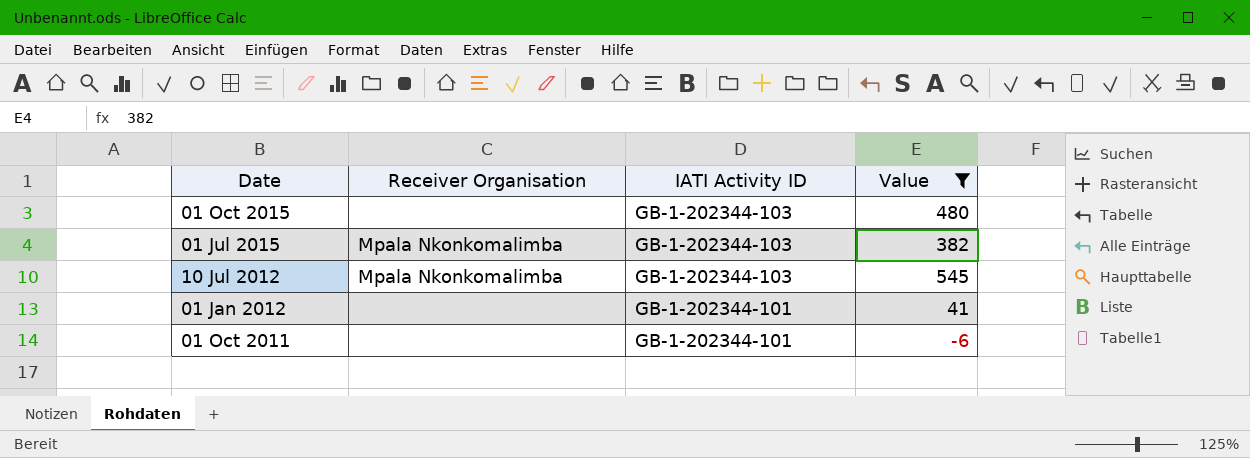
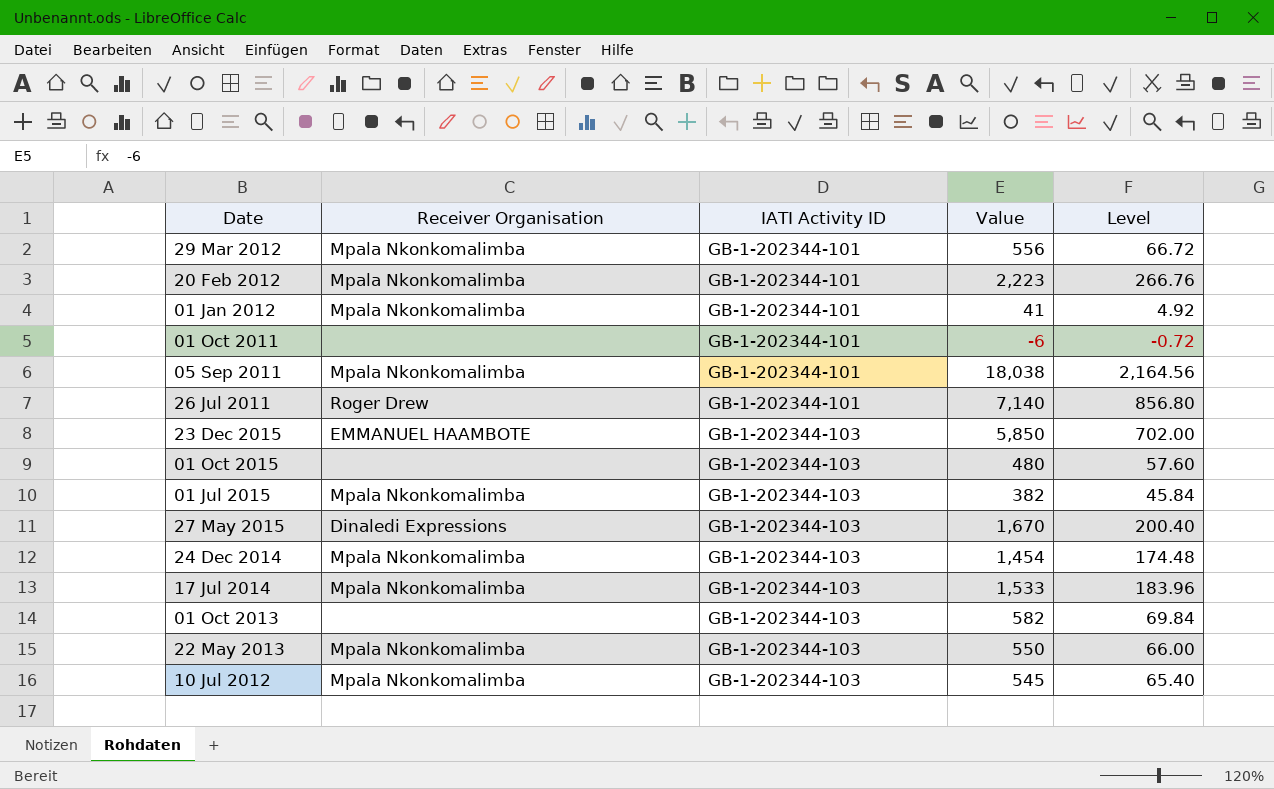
filter: Value <= 545 -> none
row order: Date descending -> IATI Activity ID ascending
column Level | formula: none -> [Value] * 0.12
01 Jan 2012 | Receiver Organisation: none -> Mpala Nkonkomalimba

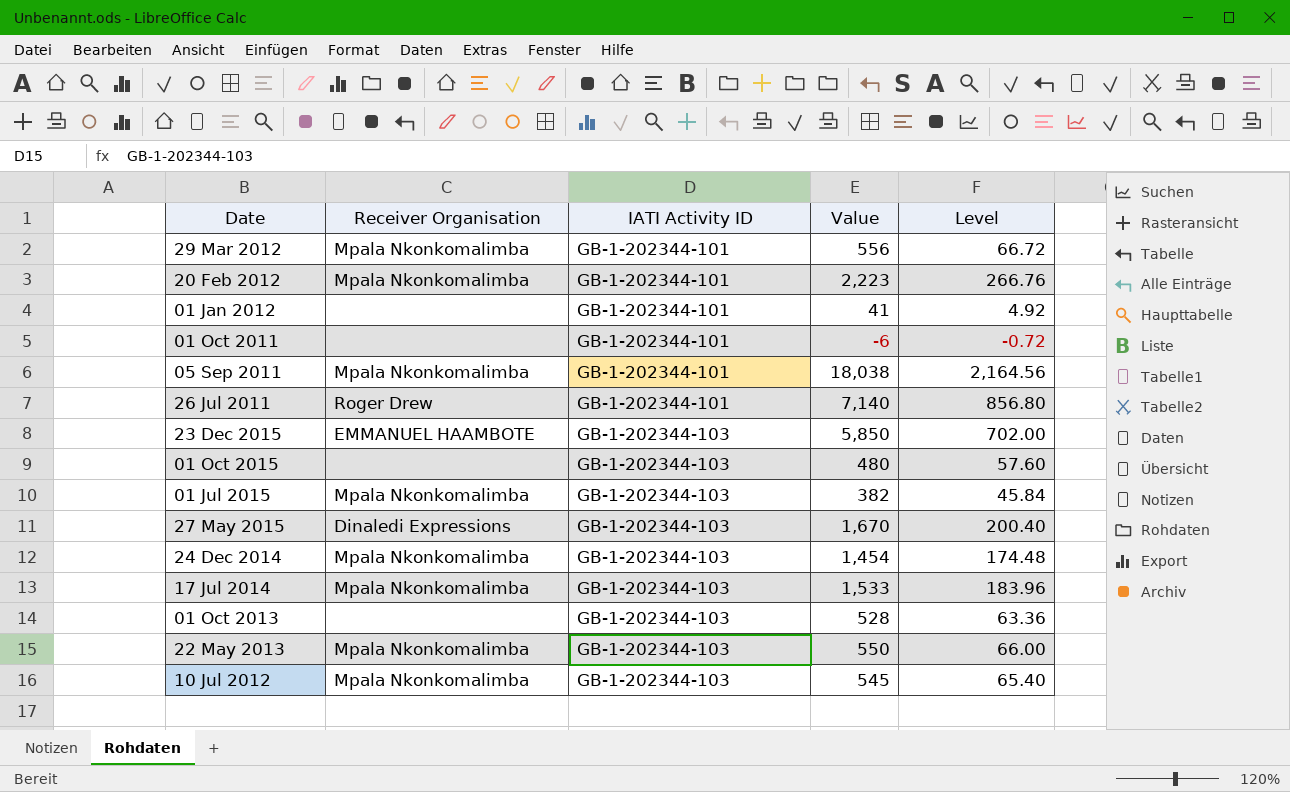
01 Jan 2012 | Receiver Organisation: Mpala Nkonkomalimba -> none
01 Oct 2013 | Value: 582 -> 528
01 Oct 2013 | Level: 69.84 -> 63.36

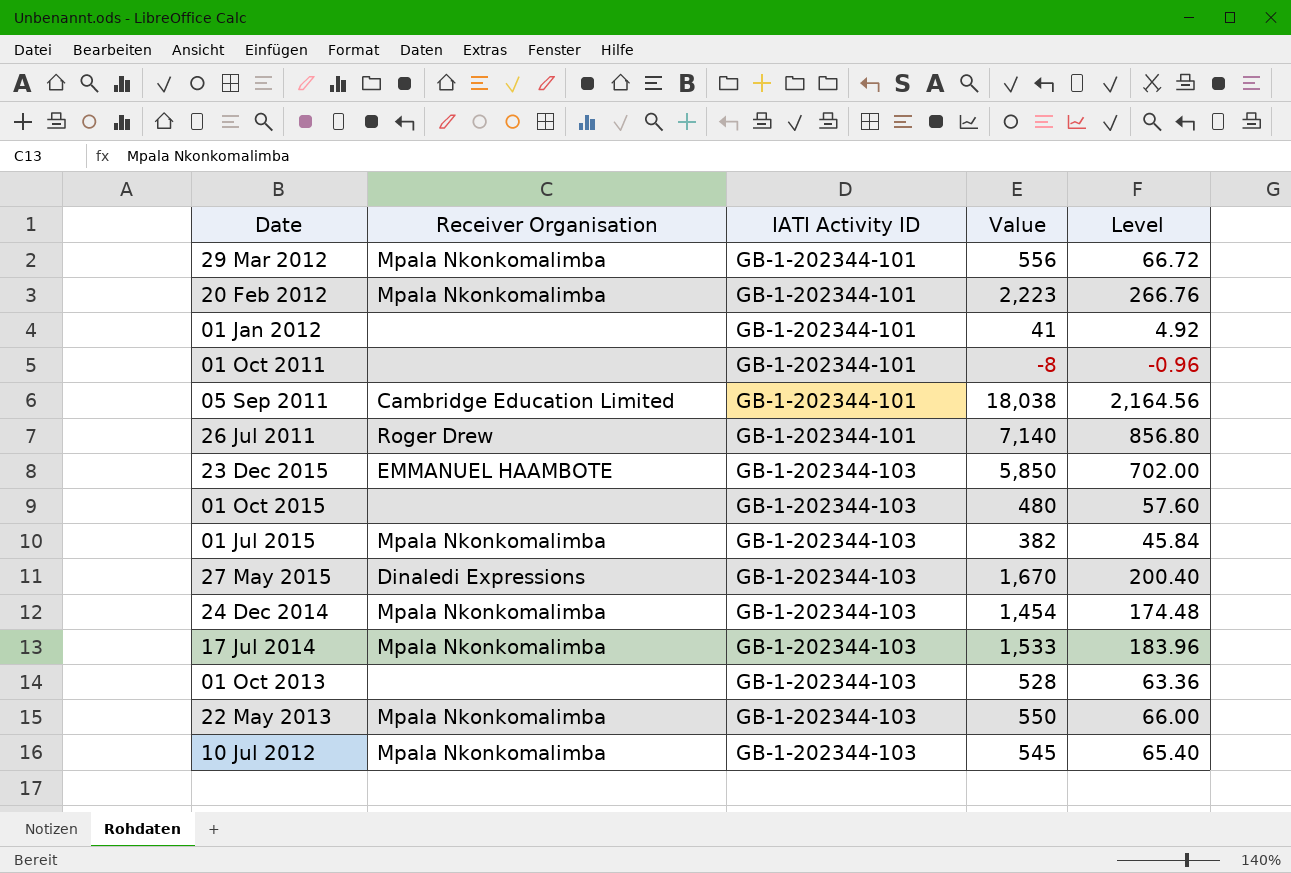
01 Oct 2011 | Value: -6 -> -8
01 Oct 2011 | Level: -0.72 -> -0.96
05 Sep 2011 | Receiver Organisation: Mpala Nkonkomalimba -> Cambridge Education Limited

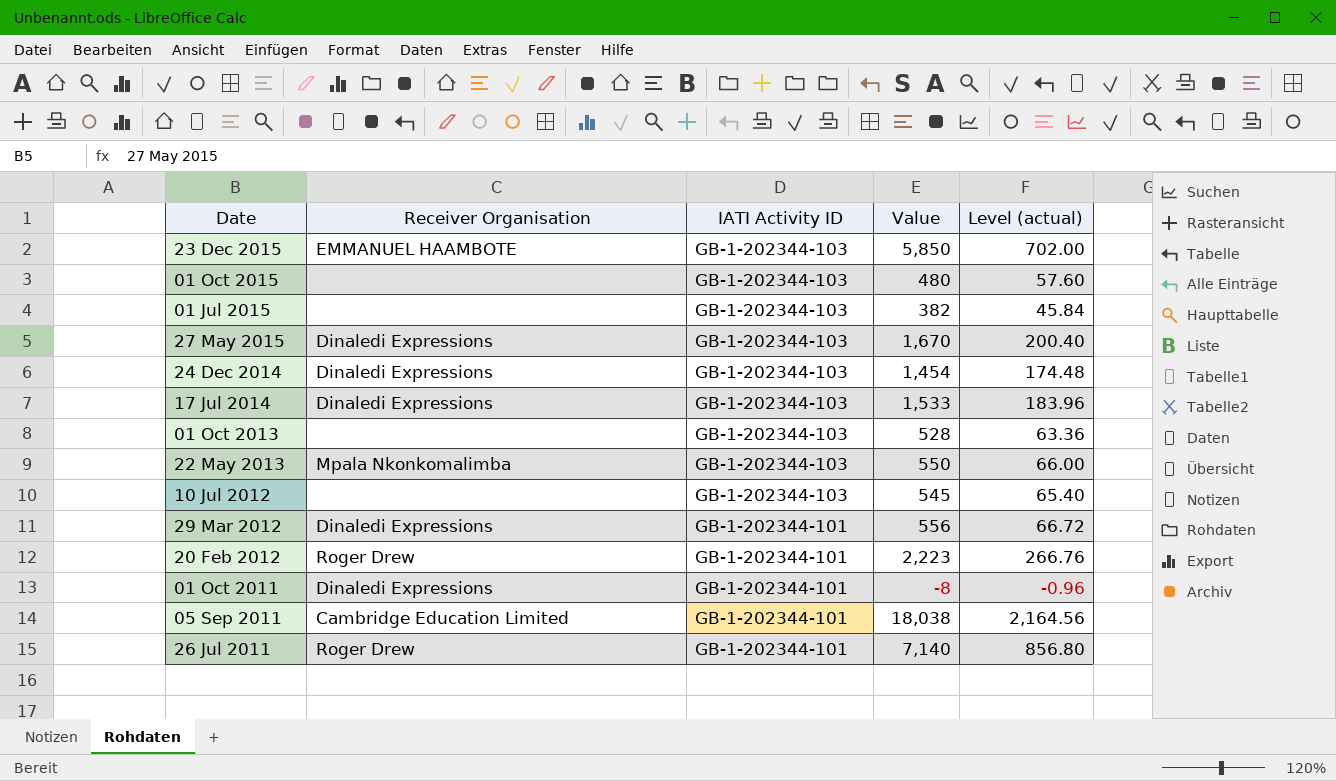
row order: IATI Activity ID ascending -> Date descending
column name: Level -> Level (actual)
row 01 Jan 2012: none | GB-1-202344-101 | 41 | 4.92 -> none
01 Jul 2015 | Receiver Organisation: Mpala Nkonkomalimba -> none
24 Dec 2014 | Receiver Organisation: Mpala Nkonkomalimba -> Dinaledi Expressions
17 Jul 2014 | Receiver Organisation: Mpala Nkonkomalimba -> Dinaledi Expressions
10 Jul 2012 | Receiver Organisation: Mpala Nkonkomalimba -> none
29 Mar 2012 | Receiver Organisation: Mpala Nkonkomalimba -> Dinaledi Expressions
20 Feb 2012 | Receiver Organisation: Mpala Nkonkomalimba -> Roger Drew
01 Oct 2011 | Receiver Organisation: none -> Dinaledi Expressions

